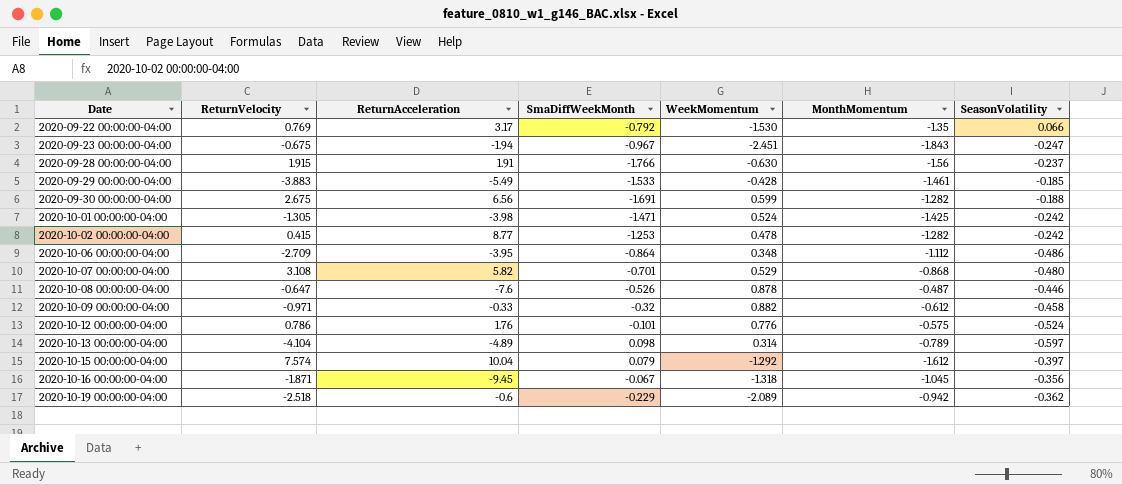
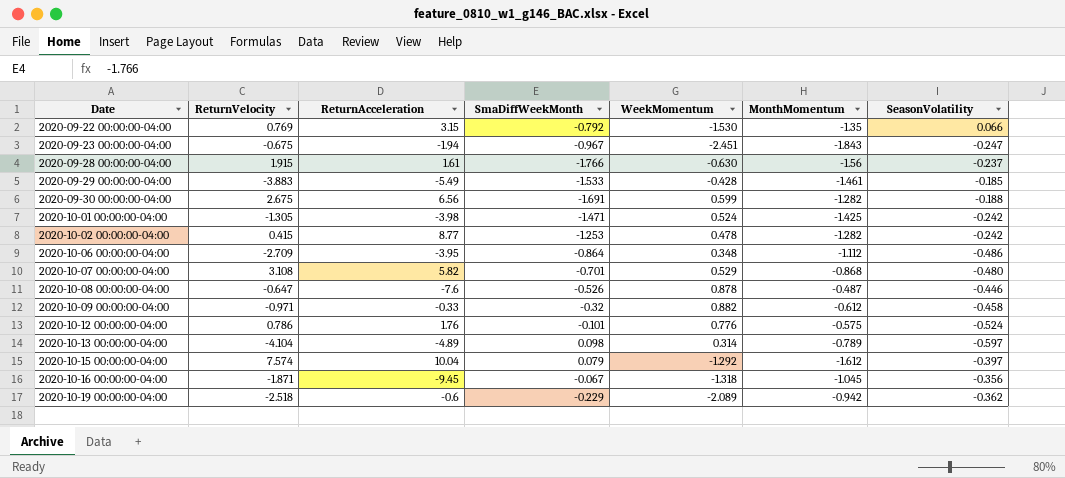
2020-09-22 00:00:00-04:00 | ReturnAcceleration: 3.17 -> 3.15
2020-09-28 00:00:00-04:00 | ReturnAcceleration: 1.91 -> 1.61

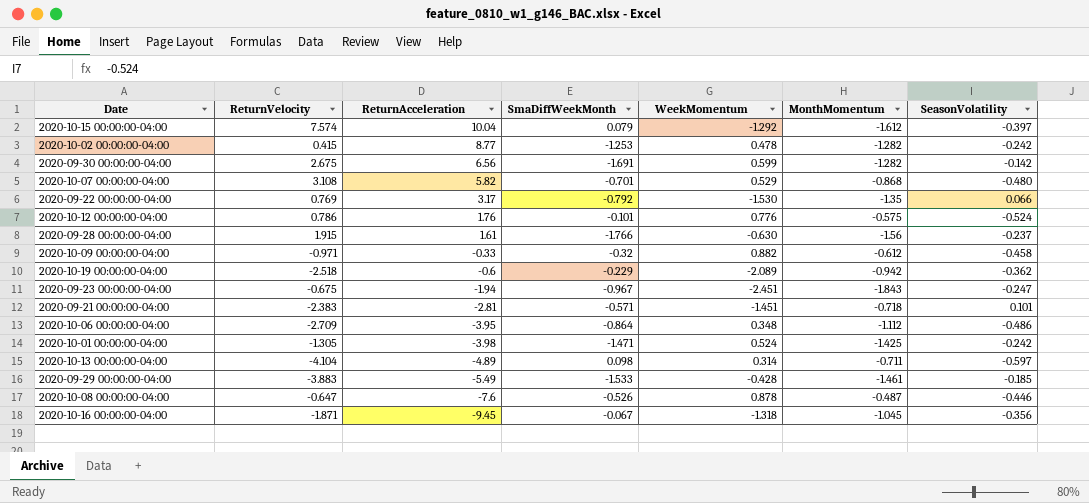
row order: Date ascending -> ReturnAcceleration descending
2020-09-30 00:00:00-04:00 | SeasonVolatility: -0.188 -> -0.142
2020-09-22 00:00:00-04:00 | ReturnAcceleration: 3.15 -> 3.17
row 2020-09-21 00:00:00-04:00: none -> -2.383 | -2.81 | -0.571 | -1.451 | -0.718 | 0.101
2020-10-13 00:00:00-04:00 | MonthMomentum: -0.789 -> -0.711

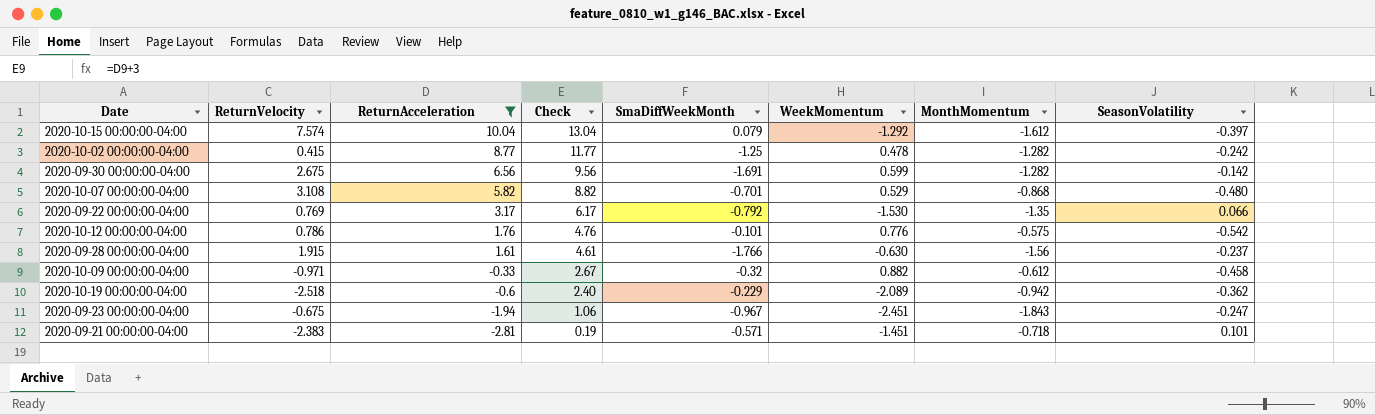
filter: none -> ReturnAcceleration >= -2.81
column Check | formula: none -> [ReturnAcceleration] + 3
2020-10-02 00:00:00-04:00 | SmaDiffWeekMonth: -1.253 -> -1.25
2020-10-12 00:00:00-04:00 | SeasonVolatility: -0.524 -> -0.542

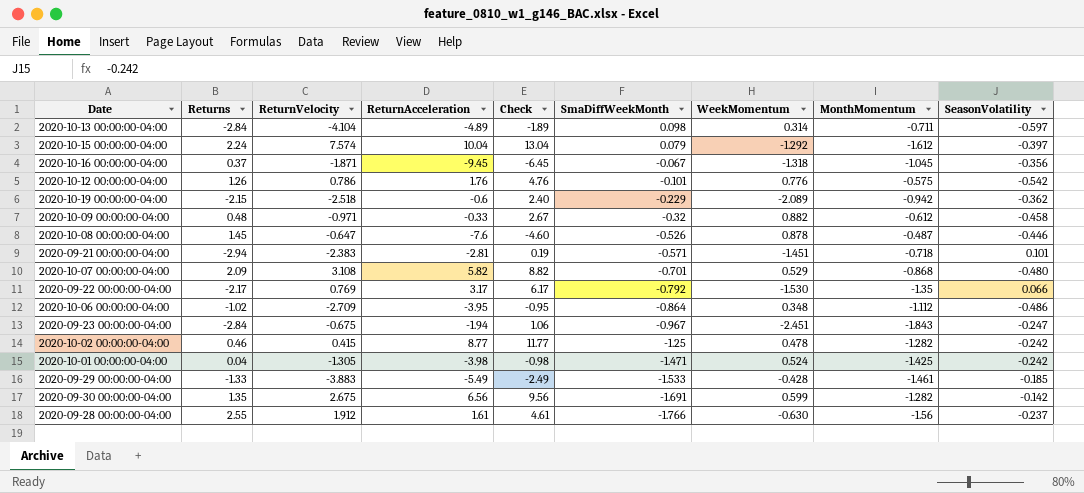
filter: ReturnAcceleration >= -2.81 -> none
row order: ReturnAcceleration descending -> SmaDiffWeekMonth descending
column Returns | position: none -> 2
2020-09-28 00:00:00-04:00 | ReturnVelocity: 1.915 -> 1.912

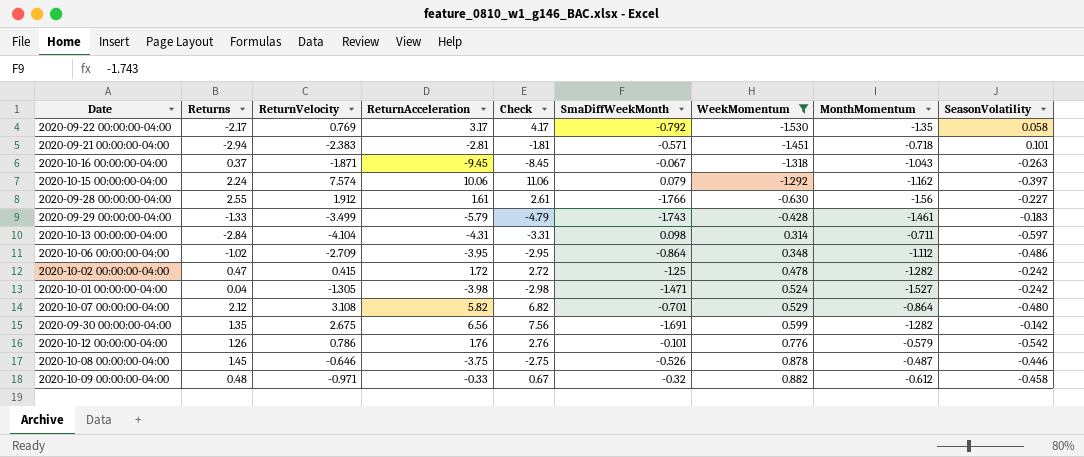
filter: none -> WeekMomentum >= -1.530
row order: SmaDiffWeekMonth descending -> WeekMomentum ascending
column Check | formula: [ReturnAcceleration] + 3 -> [ReturnAcceleration] + 1
2020-09-22 00:00:00-04:00 | SeasonVolatility: 0.066 -> 0.058
2020-10-16 00:00:00-04:00 | MonthMomentum: -1.045 -> -1.043
2020-10-16 00:00:00-04:00 | SeasonVolatility: -0.356 -> -0.263
2020-10-15 00:00:00-04:00 | ReturnAcceleration: 10.04 -> 10.06
2020-10-15 00:00:00-04:00 | MonthMomentum: -1.612 -> -1.162
2020-09-28 00:00:00-04:00 | SeasonVolatility: -0.237 -> -0.227
2020-09-29 00:00:00-04:00 | ReturnVelocity: -3.883 -> -3.499
2020-09-29 00:00:00-04:00 | ReturnAcceleration: -5.49 -> -5.79
2020-09-29 00:00:00-04:00 | SmaDiffWeekMonth: -1.533 -> -1.743
2020-09-29 00:00:00-04:00 | SeasonVolatility: -0.185 -> -0.183
2020-10-13 00:00:00-04:00 | ReturnAcceleration: -4.89 -> -4.31
2020-10-02 00:00:00-04:00 | Returns: 0.46 -> 0.47
2020-10-02 00:00:00-04:00 | ReturnAcceleration: 8.77 -> 1.72
2020-10-01 00:00:00-04:00 | MonthMomentum: -1.425 -> -1.527
2020-10-07 00:00:00-04:00 | Returns: 2.09 -> 2.12
2020-10-07 00:00:00-04:00 | MonthMomentum: -0.868 -> -0.864
2020-10-12 00:00:00-04:00 | MonthMomentum: -0.575 -> -0.579
2020-10-08 00:00:00-04:00 | ReturnVelocity: -0.647 -> -0.646
2020-10-08 00:00:00-04:00 | ReturnAcceleration: -7.6 -> -3.75

